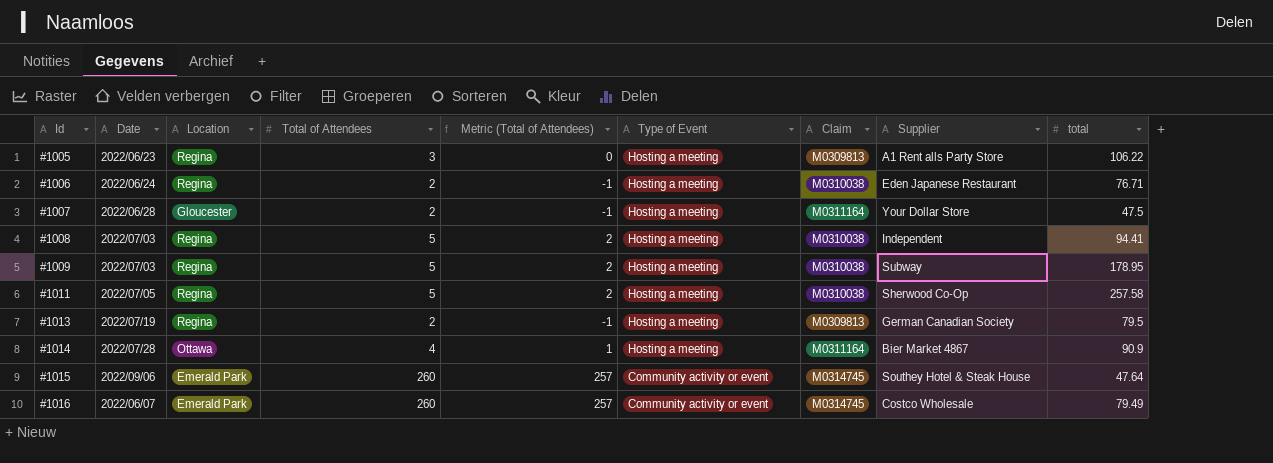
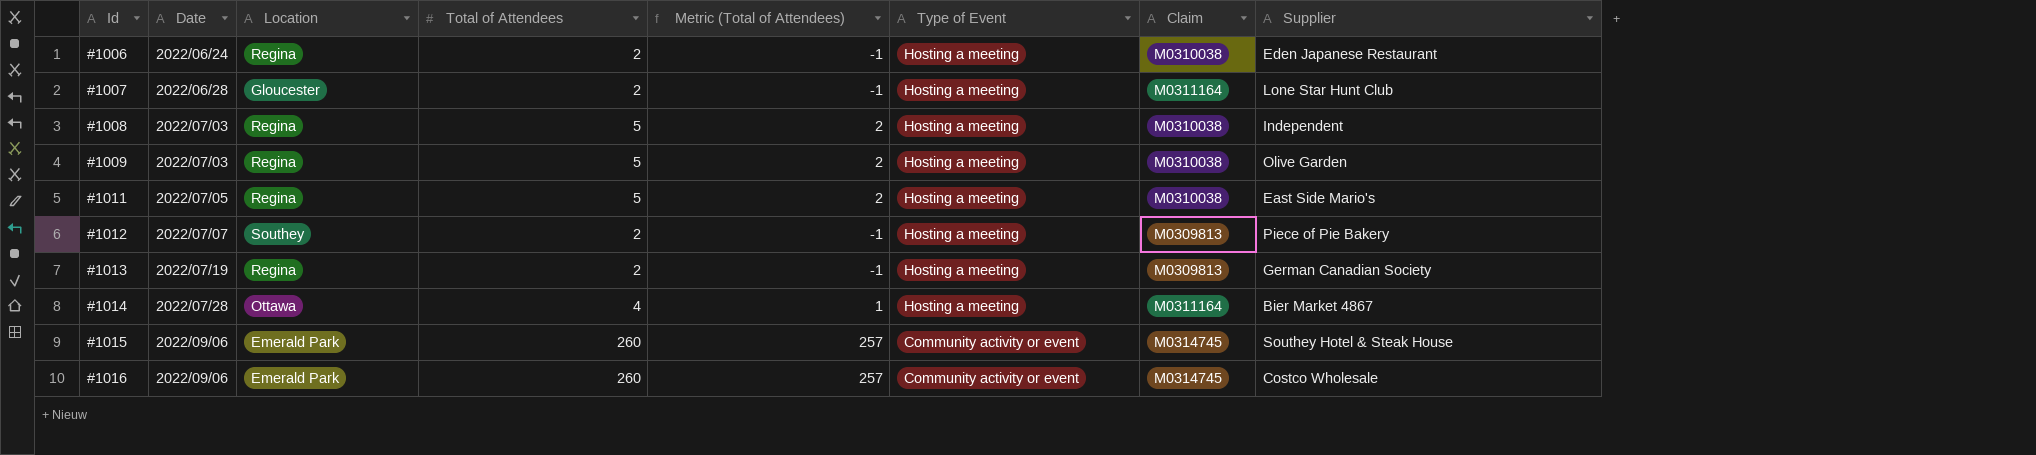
column total | position: 9 -> none
row #1005: 2022/06/23 | Regina | 3 | 0 | Hosting a meeting | M0309813 | A1 Rent alls Party Store | 106.22 -> none
#1007 | Supplier: Your Dollar Store -> Lone Star Hunt Club
#1009 | Supplier: Subway -> Olive Garden
#1011 | Supplier: Sherwood Co-Op -> East Side Mario's
row #1012: none -> 2022/07/07 | Southey | 2 | -1 | Hosting a meeting | M0309813 | Piece of Pie Bakery
#1016 | Date: 2022/06/07 -> 2022/09/06

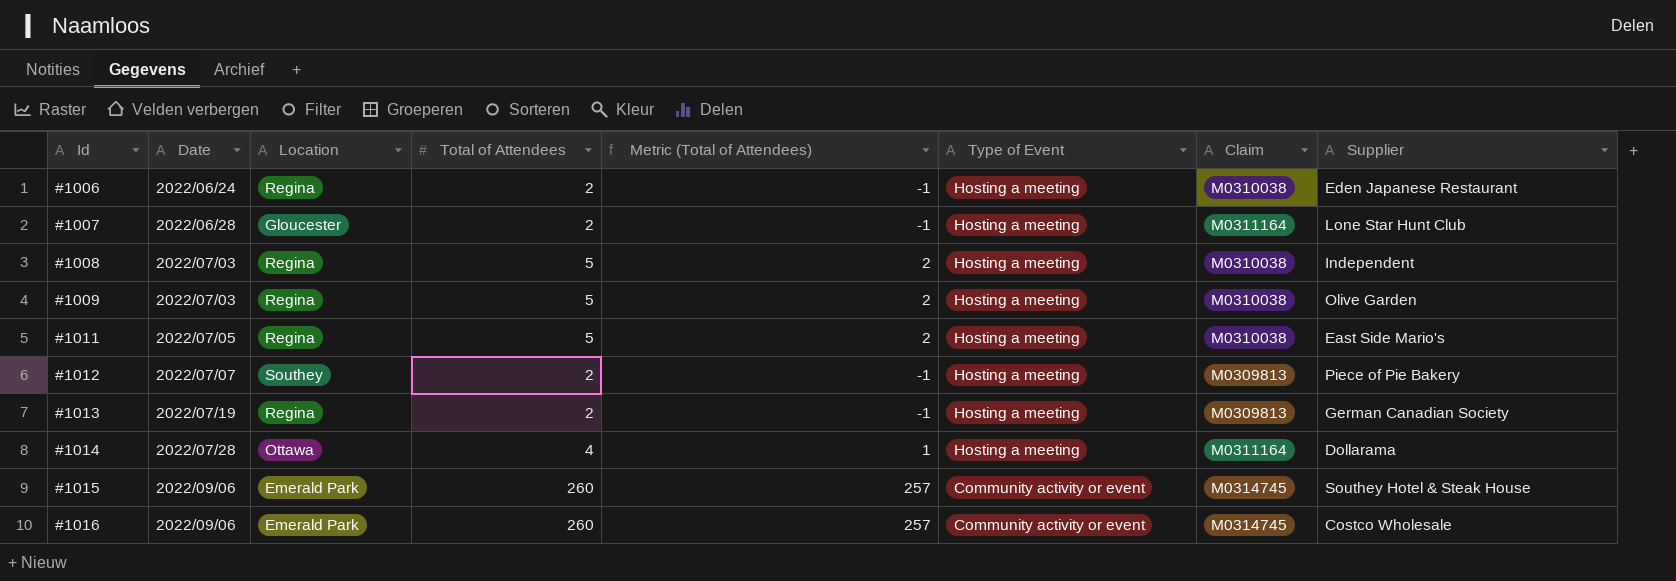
#1014 | Supplier: Bier Market 4867 -> Dollarama

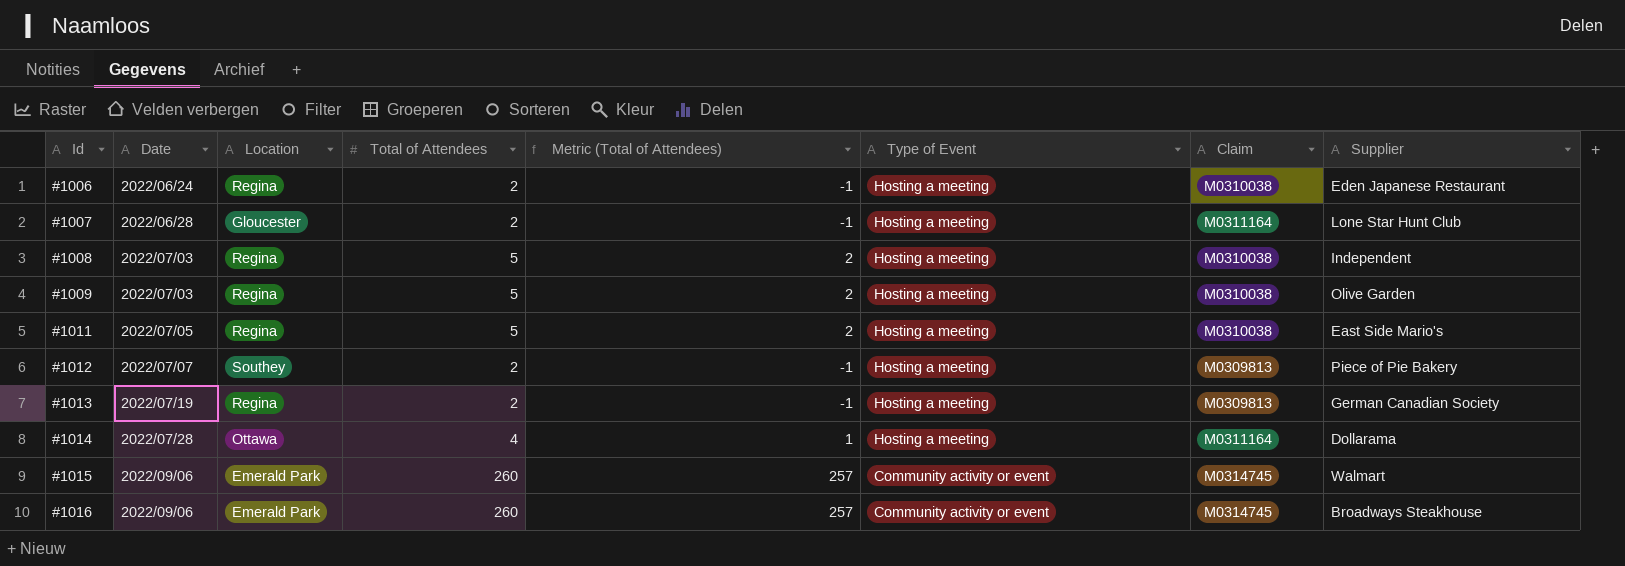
#1015 | Supplier: Southey Hotel & Steak House -> Walmart
#1016 | Supplier: Costco Wholesale -> Broadways Steakhouse

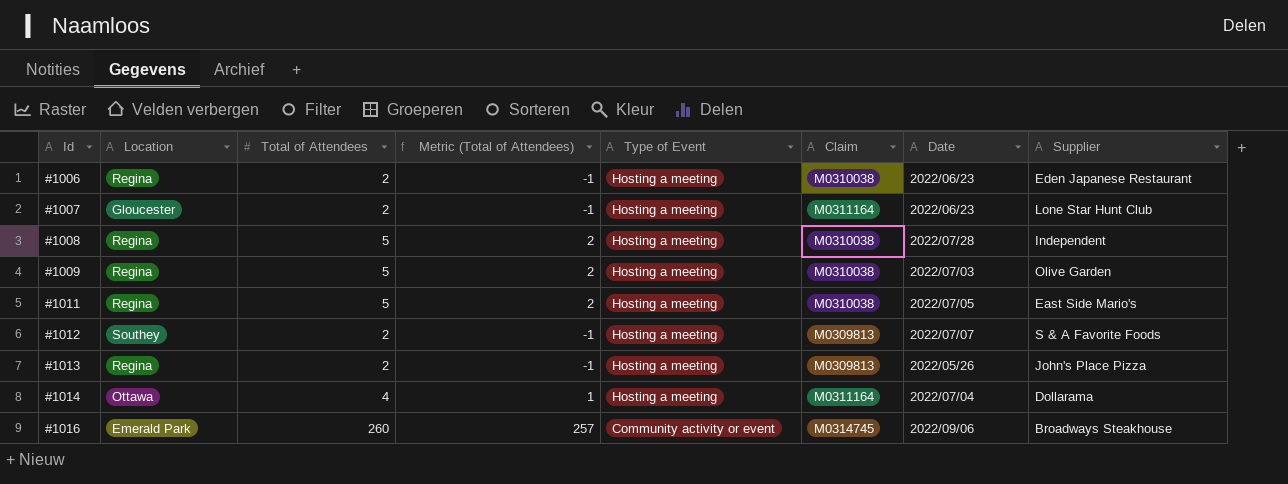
column Date | position: 2 -> 7
row #1015: 2022/09/06 | Emerald Park | 260 | 257 | Community activity or event | M0314745 | Walmart -> none
#1006 | Date: 2022/06/24 -> 2022/06/23
#1007 | Date: 2022/06/28 -> 2022/06/23
#1008 | Date: 2022/07/03 -> 2022/07/28
#1012 | Supplier: Piece of Pie Bakery -> S & A Favorite Foods
#1013 | Date: 2022/07/19 -> 2022/05/26
#1013 | Supplier: German Canadian Society -> John's Place Pizza
#1014 | Date: 2022/07/28 -> 2022/07/04

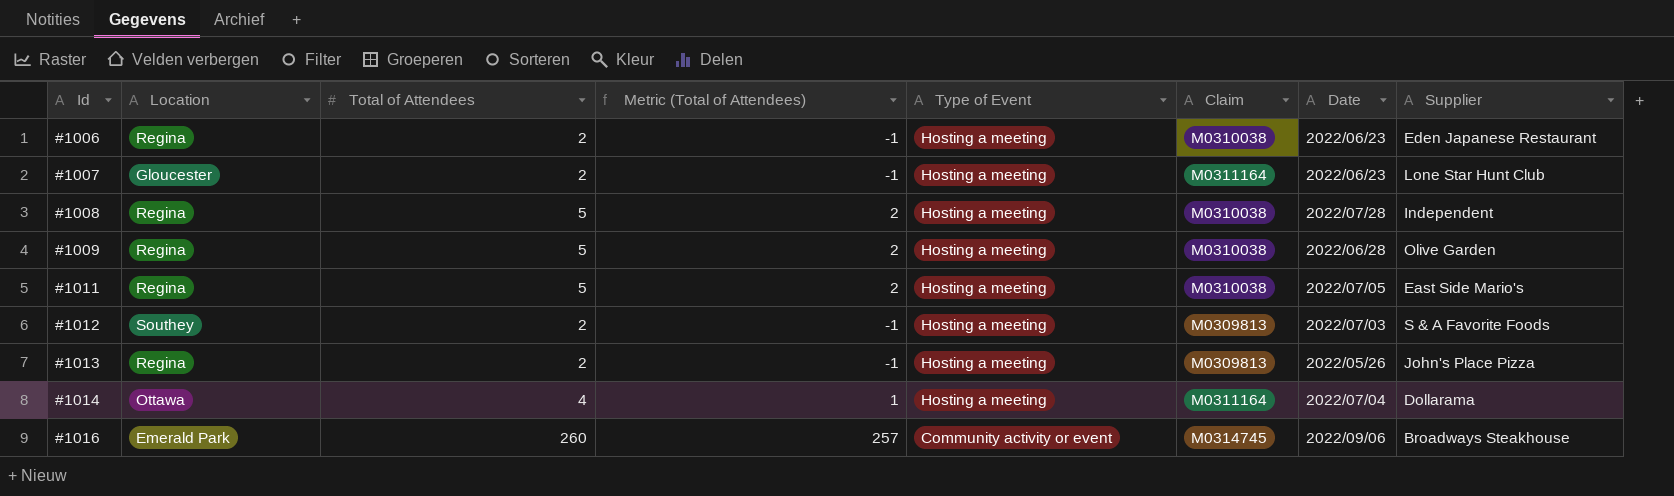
#1009 | Date: 2022/07/03 -> 2022/06/28
#1012 | Date: 2022/07/07 -> 2022/07/03

